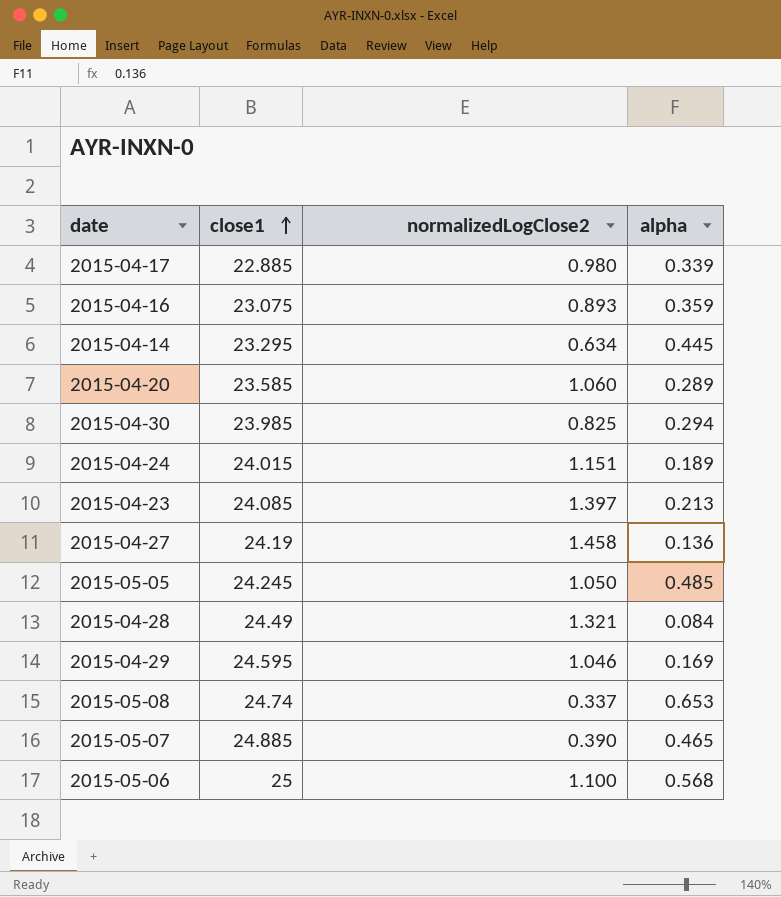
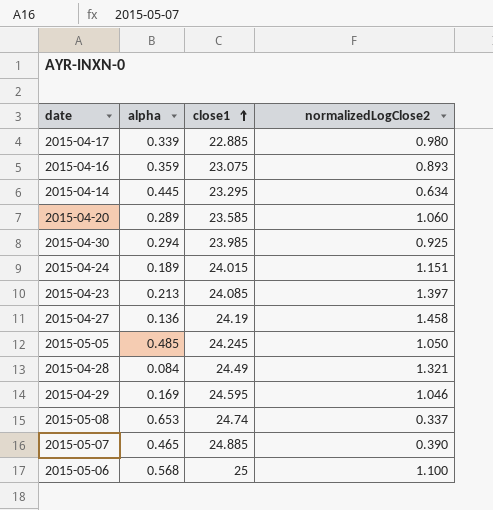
column alpha | position: 4 -> 2
2015-04-30 | normalizedLogClose2: 0.825 -> 0.925

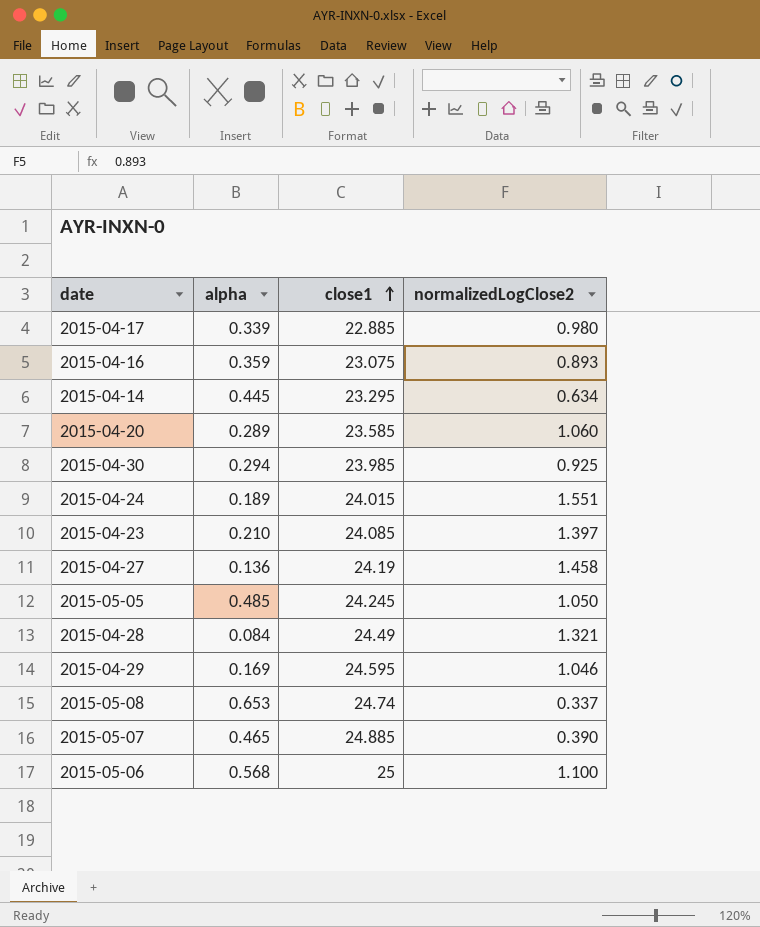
2015-04-24 | normalizedLogClose2: 1.151 -> 1.551
2015-04-23 | alpha: 0.213 -> 0.210

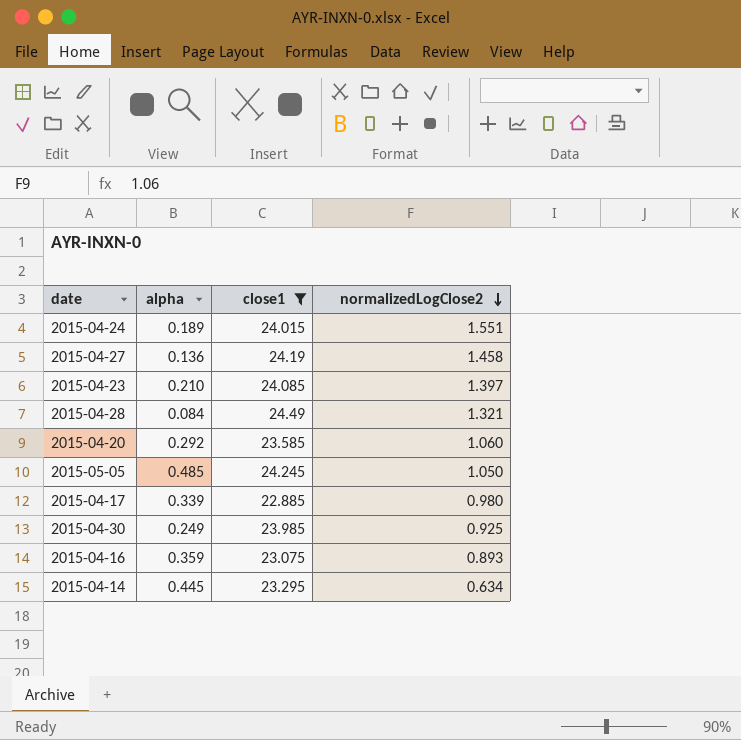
filter: none -> close1 <= 24.49
row order: close1 ascending -> normalizedLogClose2 descending
2015-04-20 | alpha: 0.289 -> 0.292
2015-04-30 | alpha: 0.294 -> 0.249

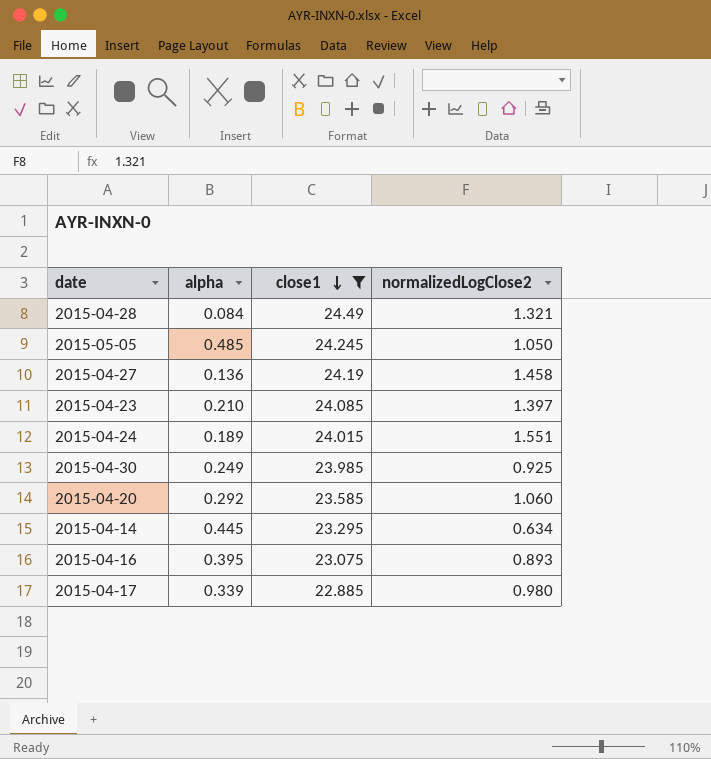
row order: normalizedLogClose2 descending -> close1 descending
2015-04-16 | alpha: 0.359 -> 0.395

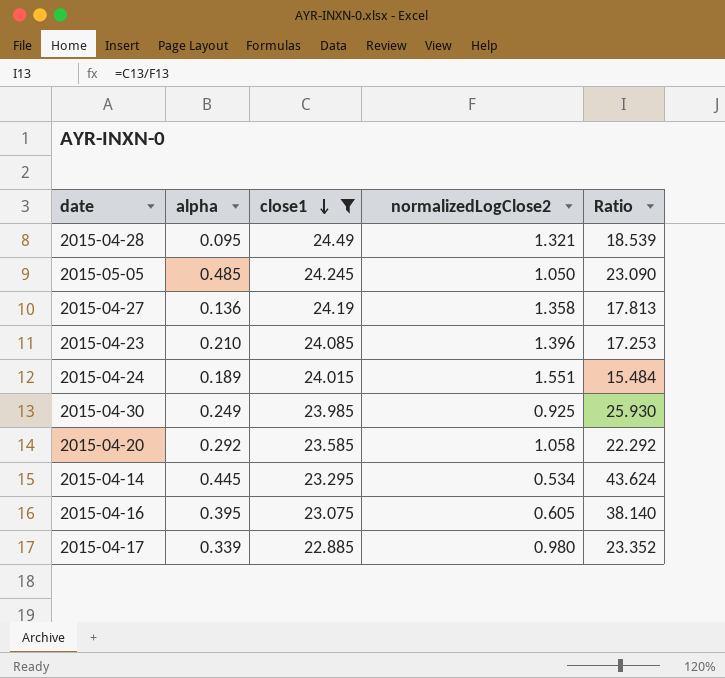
column Ratio | formula: none -> [close1] / [normalizedLogClose2]
2015-04-28 | alpha: 0.084 -> 0.095
2015-04-27 | normalizedLogClose2: 1.458 -> 1.358
2015-04-23 | normalizedLogClose2: 1.397 -> 1.396
2015-04-20 | normalizedLogClose2: 1.060 -> 1.058
2015-04-14 | normalizedLogClose2: 0.634 -> 0.534
2015-04-16 | normalizedLogClose2: 0.893 -> 0.605

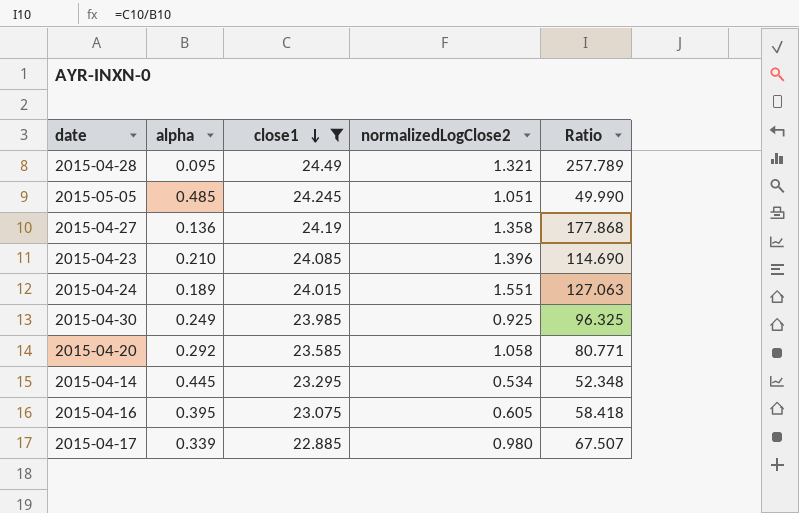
column Ratio | formula: [close1] / [normalizedLogClose2] -> [close1] / [alpha]
2015-05-05 | normalizedLogClose2: 1.050 -> 1.051

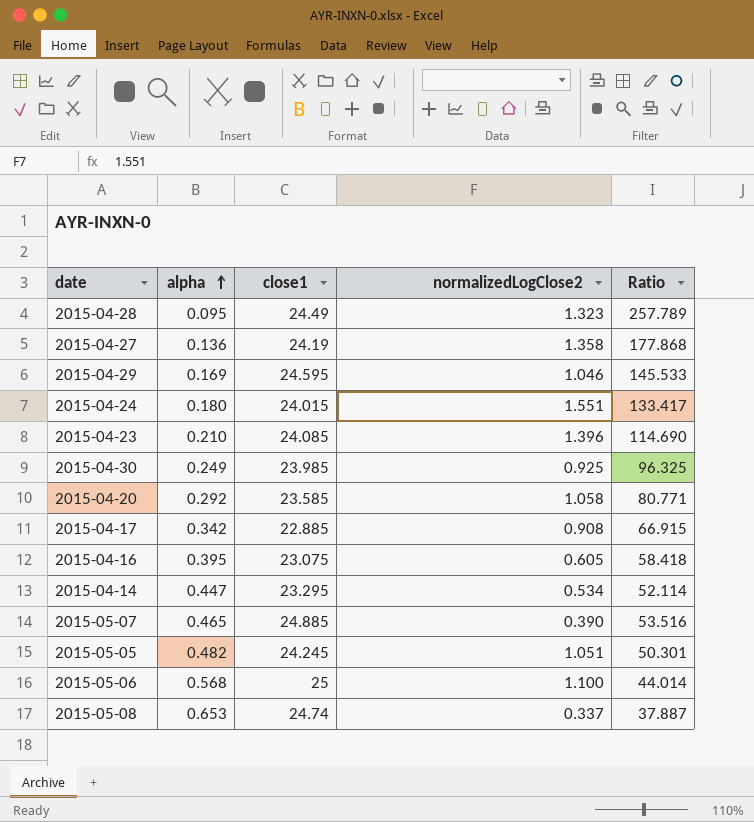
filter: close1 <= 24.49 -> none
row order: close1 descending -> alpha ascending
2015-04-28 | normalizedLogClose2: 1.321 -> 1.323
2015-04-24 | alpha: 0.189 -> 0.180
2015-04-24 | Ratio: 127.063 -> 133.417
2015-04-17 | alpha: 0.339 -> 0.342
2015-04-17 | normalizedLogClose2: 0.980 -> 0.908
2015-04-17 | Ratio: 67.507 -> 66.915
2015-04-14 | alpha: 0.445 -> 0.447
2015-04-14 | Ratio: 52.348 -> 52.114
2015-05-05 | alpha: 0.485 -> 0.482
2015-05-05 | Ratio: 49.990 -> 50.301

